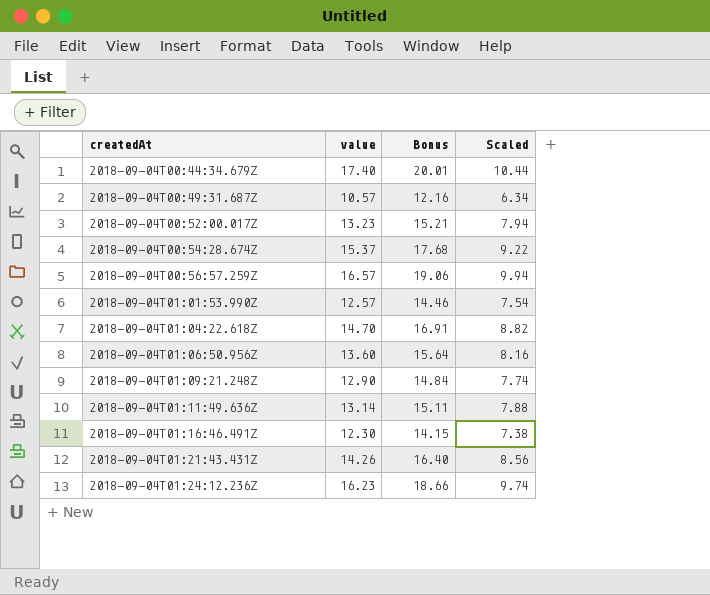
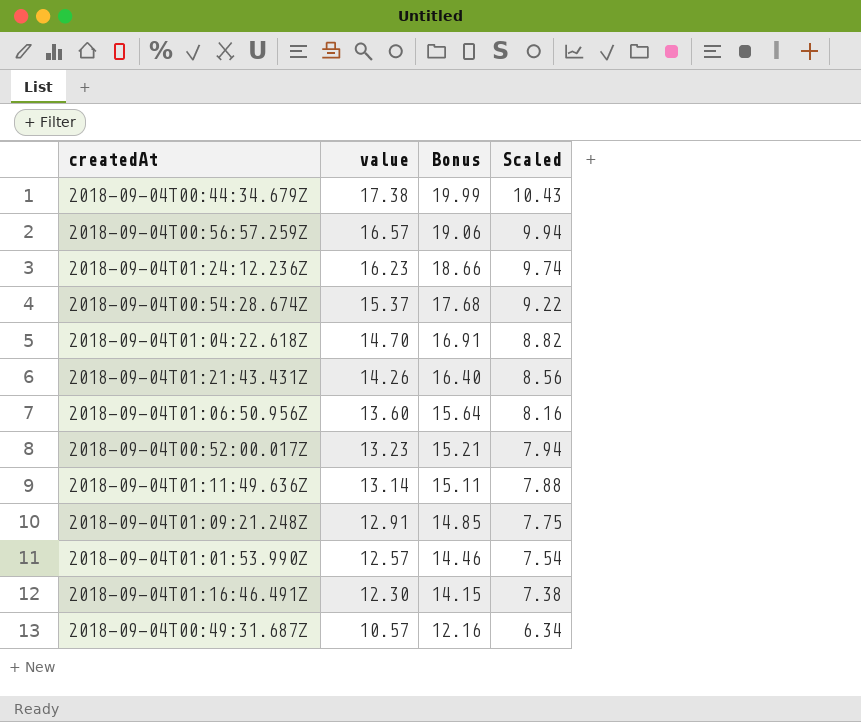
row order: createdAt ascending -> value descending
2018-09-04T00:44:34.679Z | value: 17.40 -> 17.38
2018-09-04T00:44:34.679Z | Bonus: 20.01 -> 19.99
2018-09-04T00:44:34.679Z | Scaled: 10.44 -> 10.43
2018-09-04T01:09:21.248Z | value: 12.90 -> 12.91
2018-09-04T01:09:21.248Z | Bonus: 14.84 -> 14.85
2018-09-04T01:09:21.248Z | Scaled: 7.74 -> 7.75

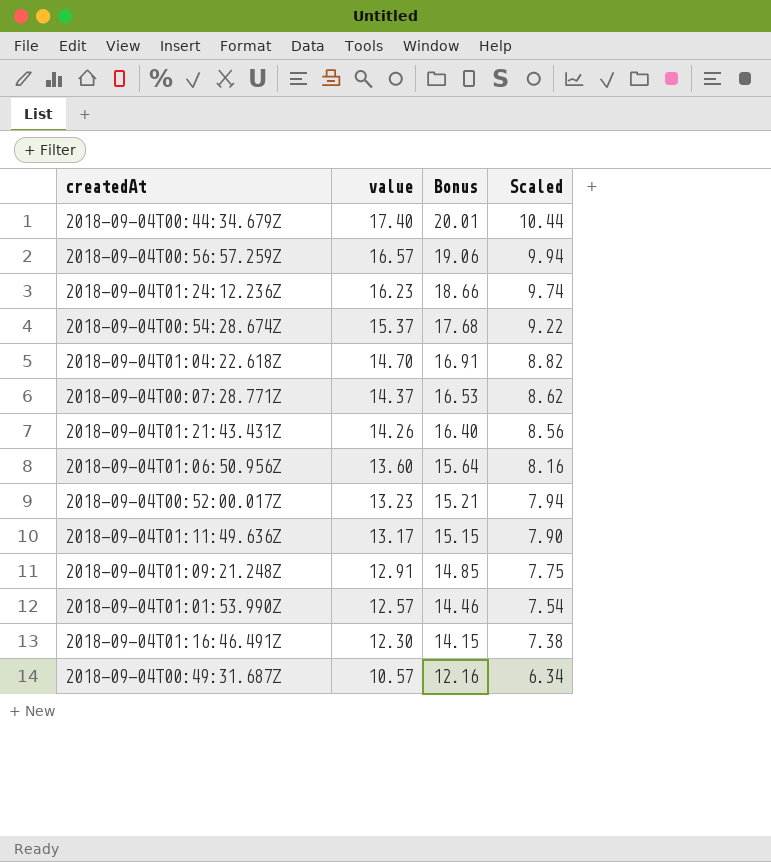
2018-09-04T00:44:34.679Z | value: 17.38 -> 17.40
2018-09-04T00:44:34.679Z | Bonus: 19.99 -> 20.01
2018-09-04T00:44:34.679Z | Scaled: 10.43 -> 10.44
row 2018-09-04T00:07:28.771Z: none -> 14.37 | 16.53 | 8.62
2018-09-04T01:11:49.636Z | value: 13.14 -> 13.17
2018-09-04T01:11:49.636Z | Bonus: 15.11 -> 15.15
2018-09-04T01:11:49.636Z | Scaled: 7.88 -> 7.90

